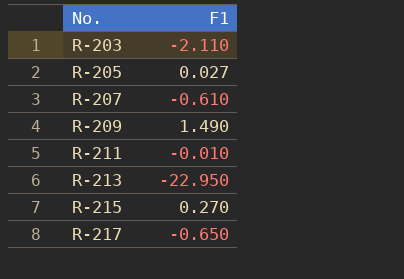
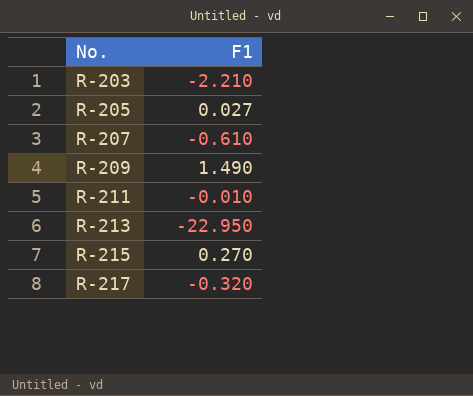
R-203 | F1: -2.110 -> -2.210
R-217 | F1: -0.650 -> -0.320

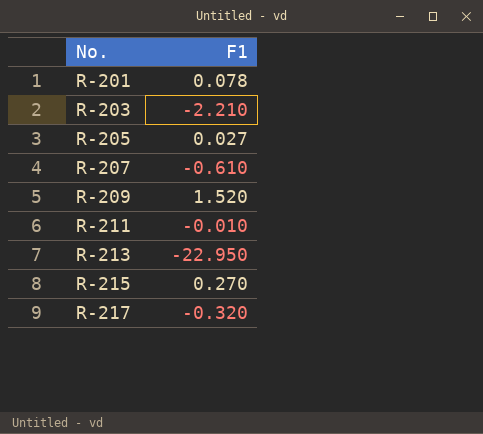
row R-201: none -> 0.078
R-209 | F1: 1.490 -> 1.520

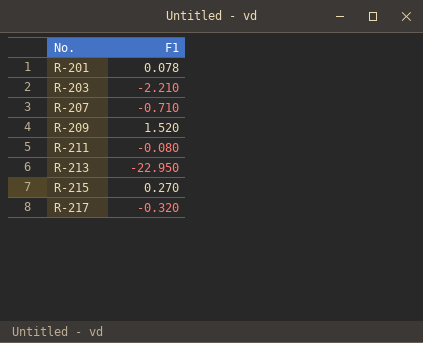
row R-205: 0.027 -> none
R-207 | F1: -0.610 -> -0.710
R-211 | F1: -0.010 -> -0.080

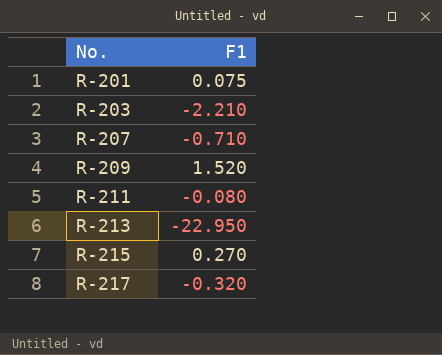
R-201 | F1: 0.078 -> 0.075

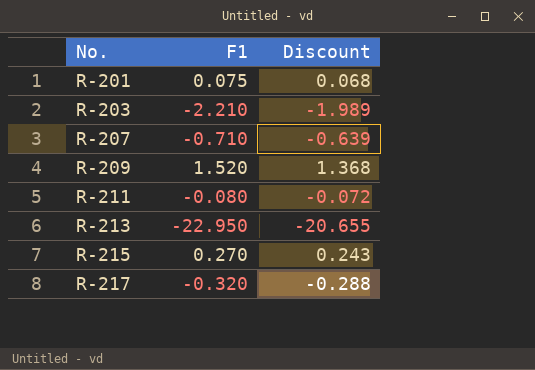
column Discount | formula: none -> [F1] * 0.9

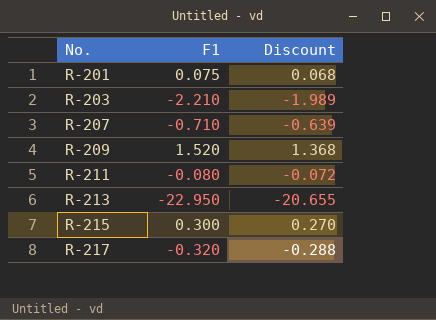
R-215 | F1: 0.270 -> 0.300
R-215 | Discount: 0.243 -> 0.270

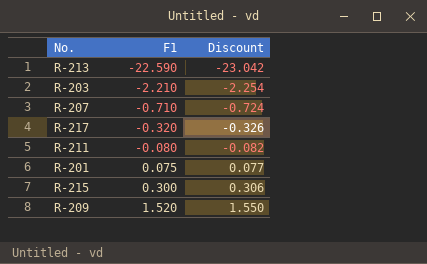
row order: No. ascending -> F1 ascending
column Discount | formula: [F1] * 0.9 -> [F1] * 1.02
R-213 | F1: -22.950 -> -22.590

